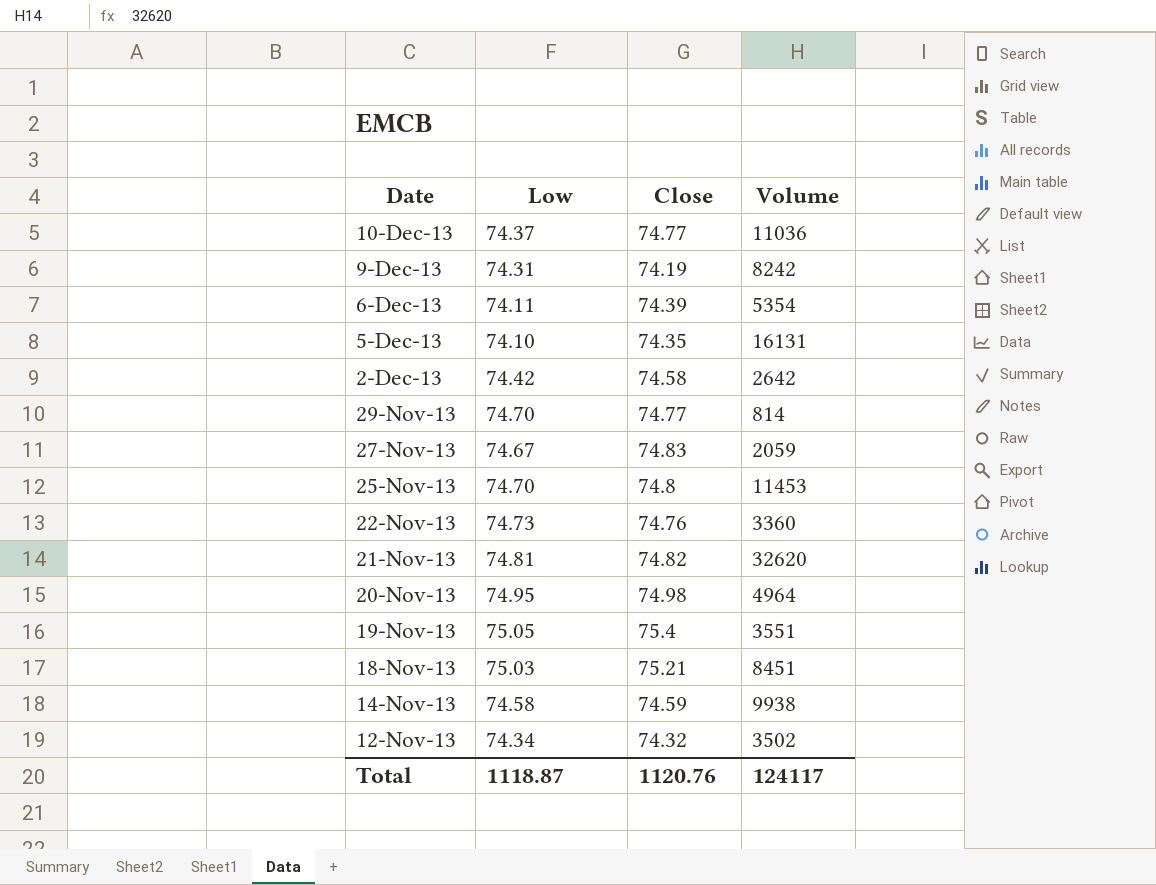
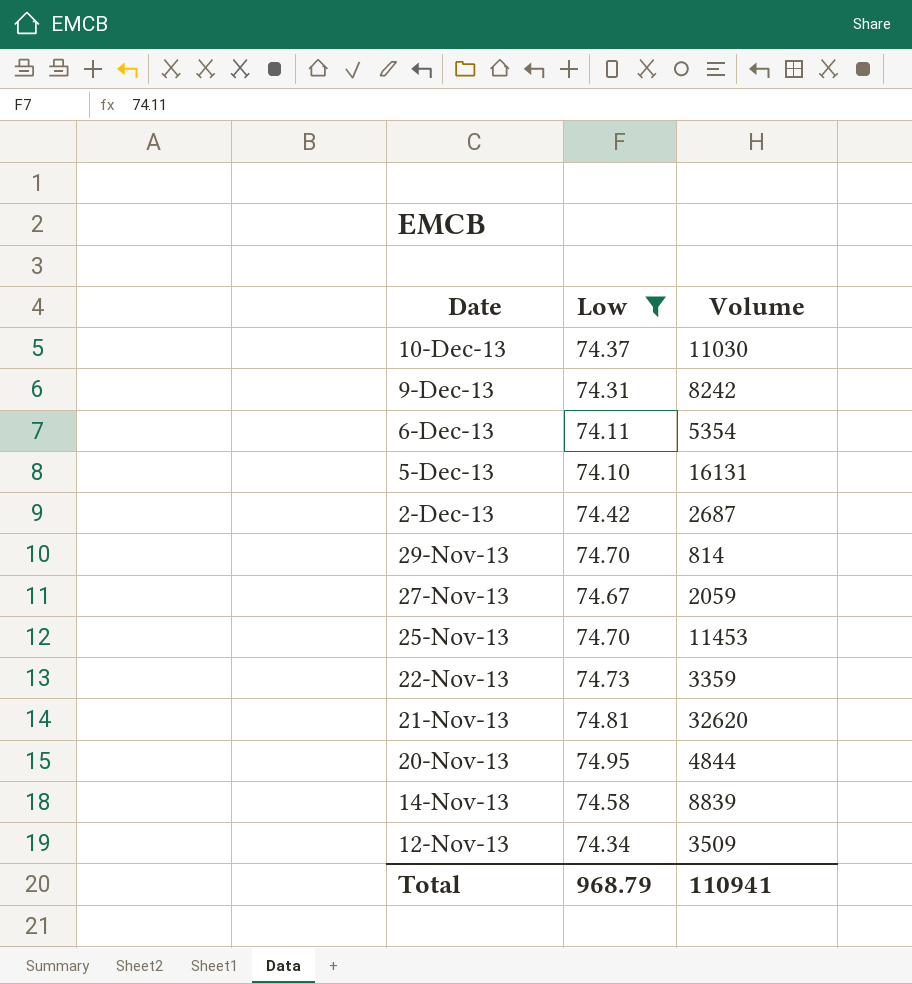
filter: none -> Low <= 74.95
column Close | position: 3 -> none
10-Dec-13 | Volume: 11036 -> 11030
2-Dec-13 | Volume: 2642 -> 2687
22-Nov-13 | Volume: 3360 -> 3359
20-Nov-13 | Volume: 4964 -> 4844
14-Nov-13 | Volume: 9938 -> 8839
12-Nov-13 | Volume: 3502 -> 3509
Total | Low: 1118.87 -> 968.79
Total | Volume: 124117 -> 110941

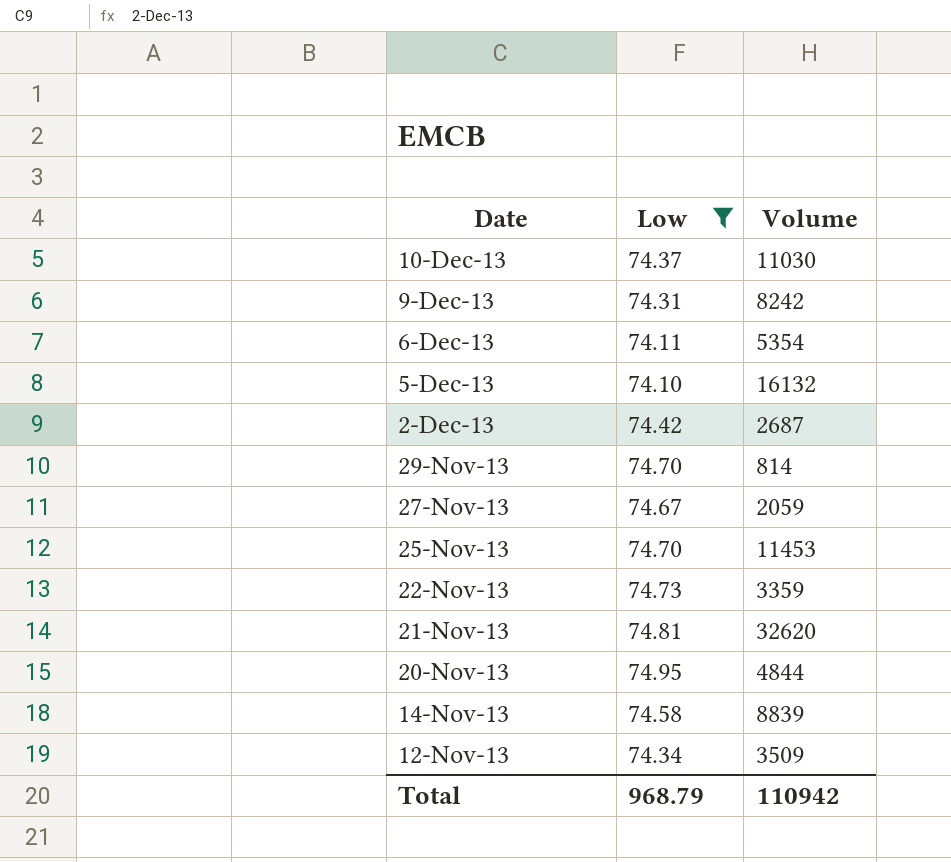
5-Dec-13 | Volume: 16131 -> 16132
Total | Volume: 110941 -> 110942

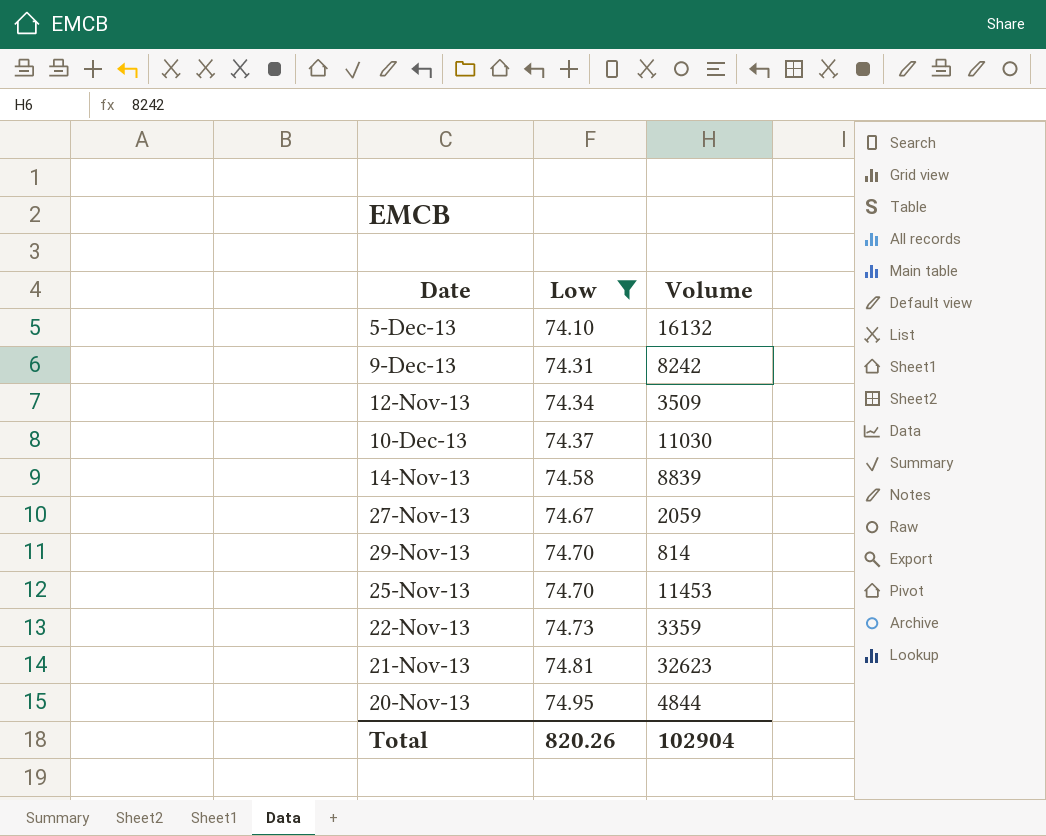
row order: Date descending -> Low ascending
row 6-Dec-13: 74.11 | 5354 -> none
row 2-Dec-13: 74.42 | 2687 -> none
21-Nov-13 | Volume: 32620 -> 32623
Total | Low: 968.79 -> 820.26
Total | Volume: 110942 -> 102904

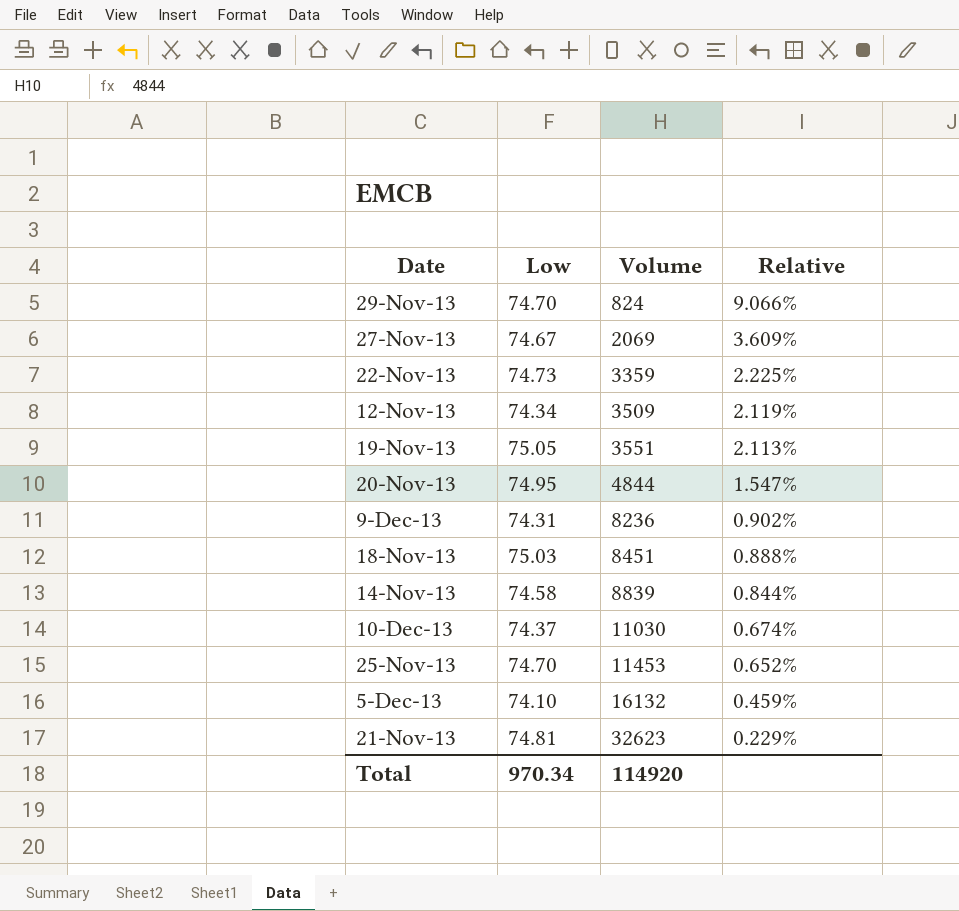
filter: Low <= 74.95 -> none
row order: Low ascending -> Volume ascending
column Relative | formula: none -> [Low] / [Volume]
29-Nov-13 | Volume: 814 -> 824
27-Nov-13 | Volume: 2059 -> 2069
9-Dec-13 | Volume: 8242 -> 8236
Total | Low: 820.26 -> 970.34
Total | Volume: 102904 -> 114920

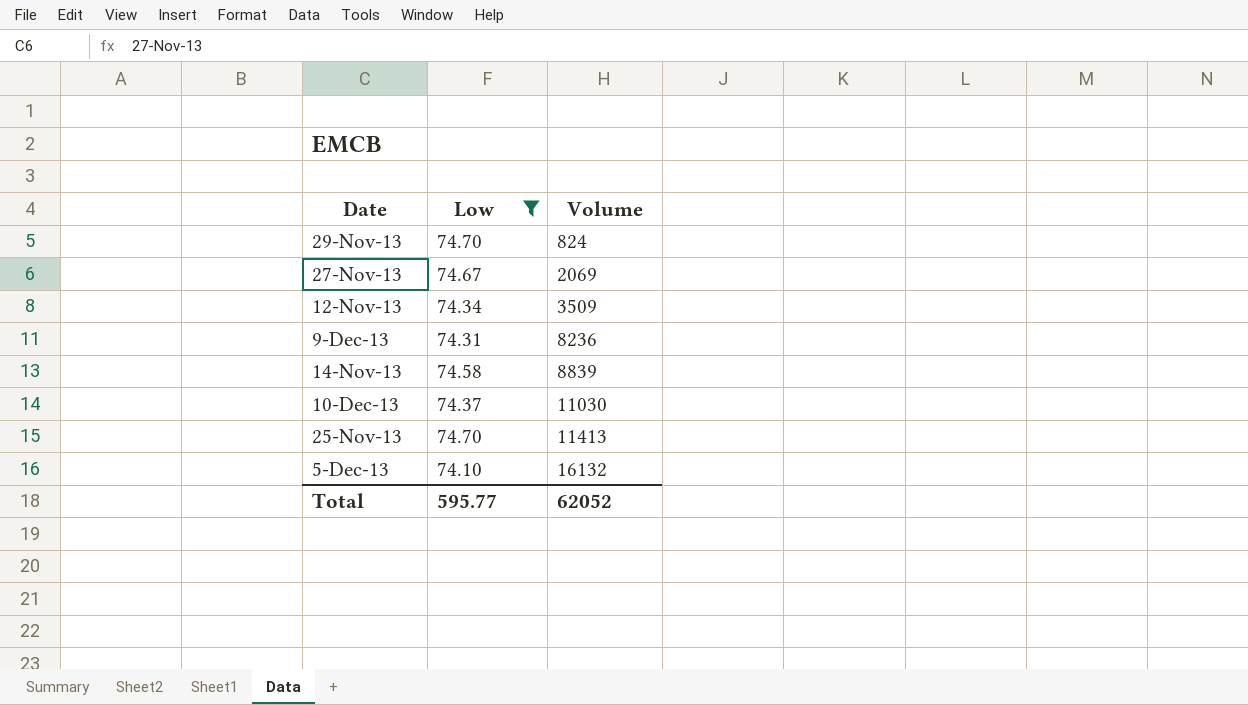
filter: none -> Low <= 74.70
column Relative | formula: [Low] / [Volume] -> none
25-Nov-13 | Volume: 11453 -> 11413
Total | Low: 970.34 -> 595.77
Total | Volume: 114920 -> 62052

